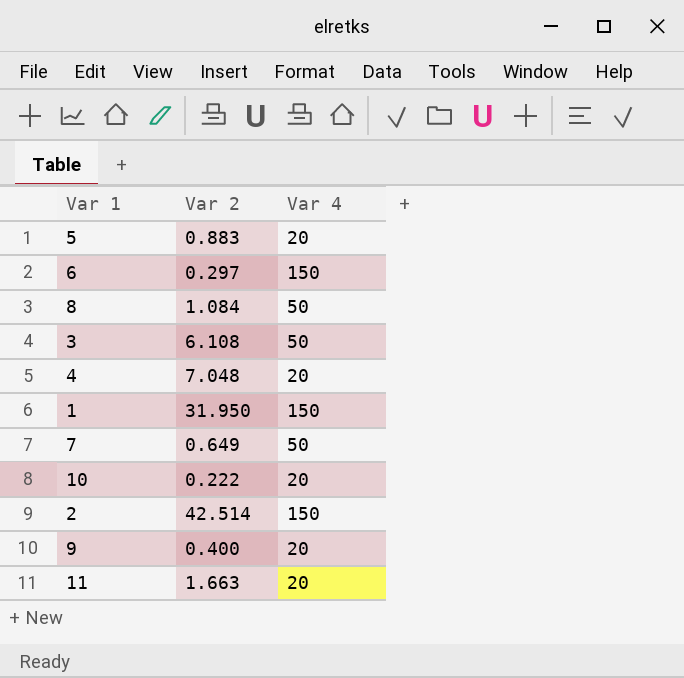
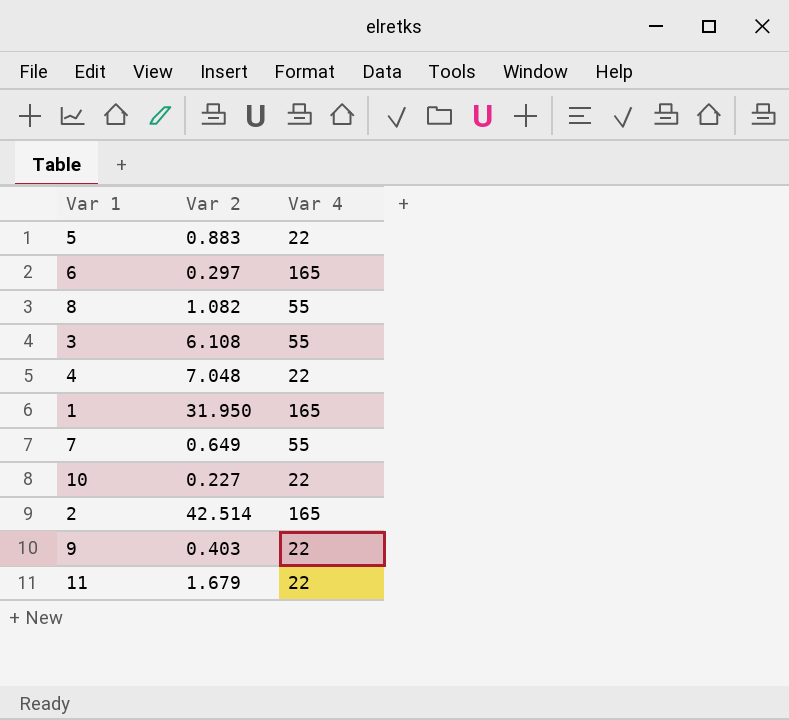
5 | Var 4: 20 -> 22
6 | Var 4: 150 -> 165
8 | Var 2: 1.084 -> 1.082
8 | Var 4: 50 -> 55
3 | Var 4: 50 -> 55
4 | Var 4: 20 -> 22
1 | Var 4: 150 -> 165
7 | Var 4: 50 -> 55
10 | Var 2: 0.222 -> 0.227
10 | Var 4: 20 -> 22
2 | Var 4: 150 -> 165
9 | Var 2: 0.400 -> 0.403
9 | Var 4: 20 -> 22
11 | Var 2: 1.663 -> 1.679
11 | Var 4: 20 -> 22

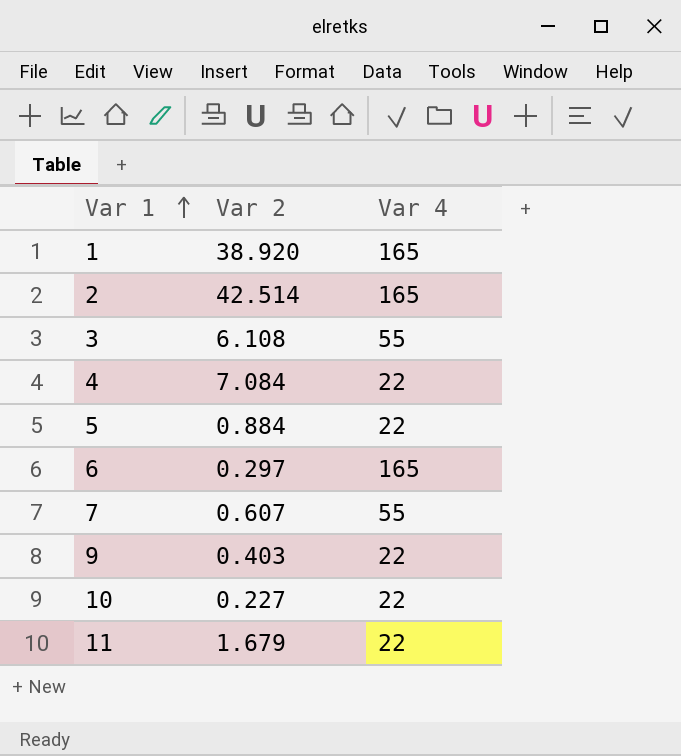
row order: none -> Var 1 ascending
row 8: 1.082 | 55 -> none
1 | Var 2: 31.950 -> 38.920
4 | Var 2: 7.048 -> 7.084
5 | Var 2: 0.883 -> 0.884
7 | Var 2: 0.649 -> 0.607

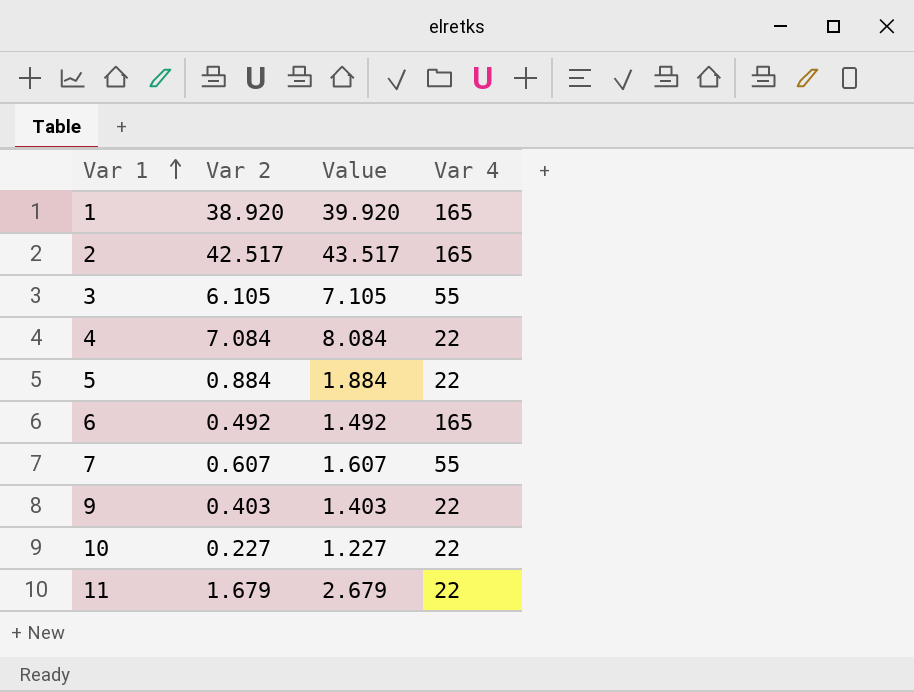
column Value | formula: none -> [Var 2] + 1
2 | Var 2: 42.514 -> 42.517
3 | Var 2: 6.108 -> 6.105
6 | Var 2: 0.297 -> 0.492

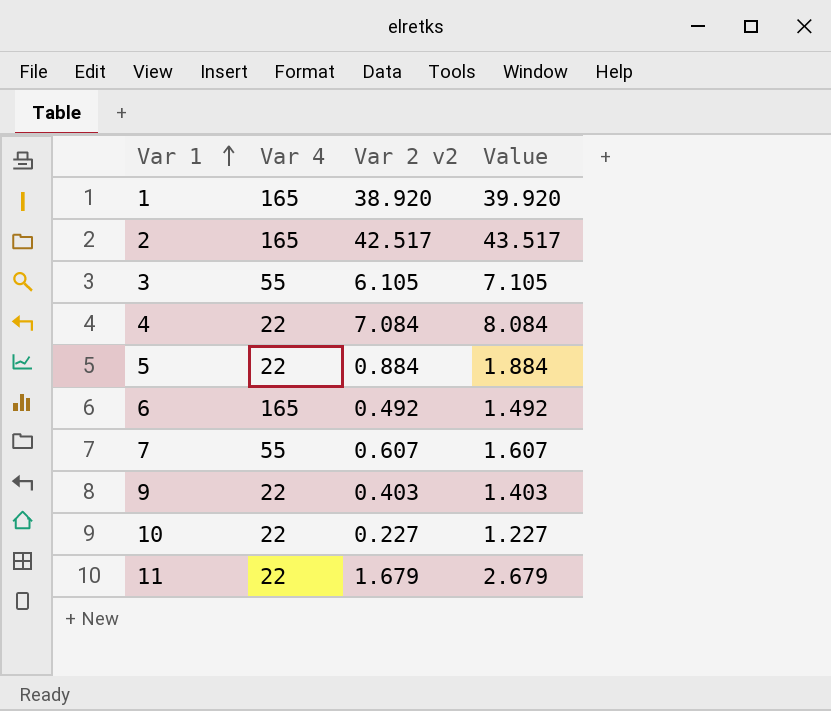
column Var 4 | position: 4 -> 2
column name: Var 2 -> Var 2 v2

